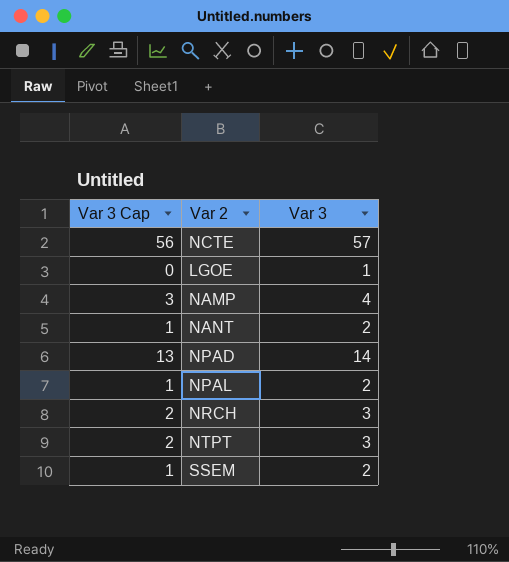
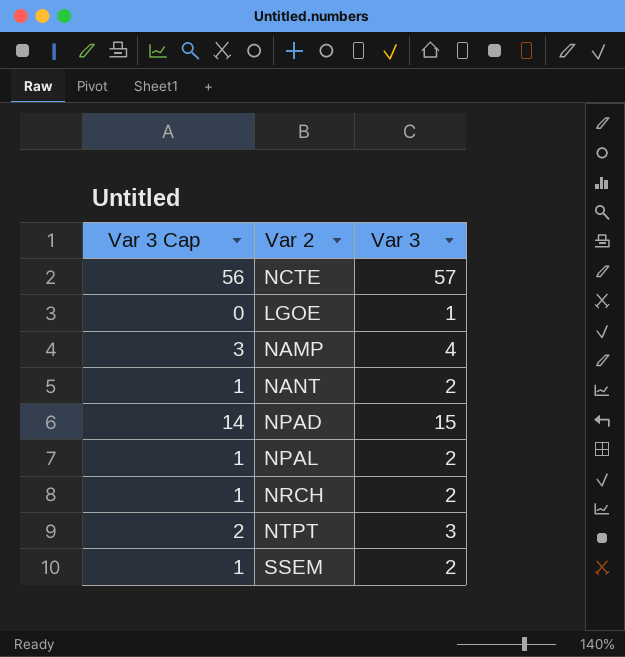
NPAD | Var 3 Cap: 13 -> 14
NPAD | Var 3: 14 -> 15
NRCH | Var 3 Cap: 2 -> 1
NRCH | Var 3: 3 -> 2

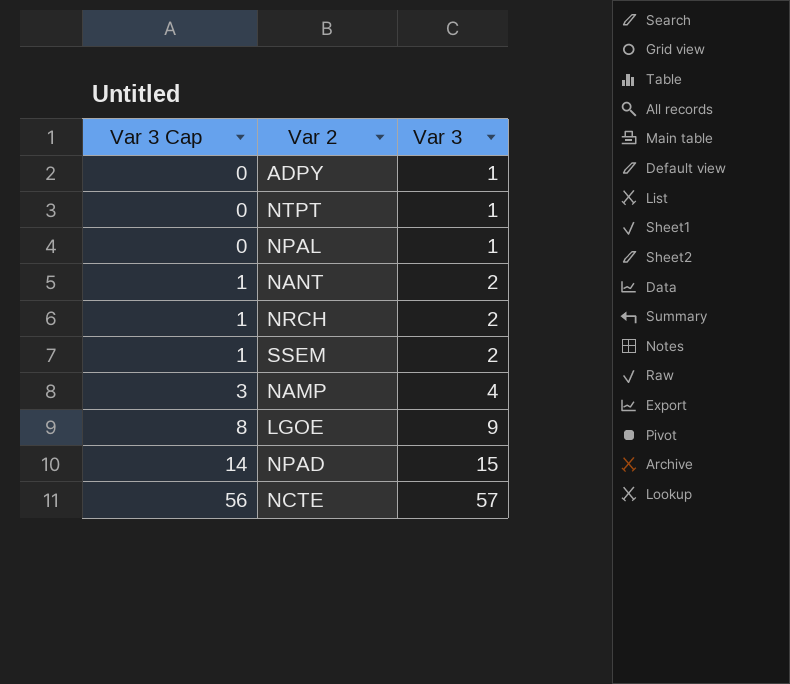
row order: none -> Var 3 Cap ascending
row ADPY: none -> 0 | 1
NTPT | Var 3 Cap: 2 -> 0
NTPT | Var 3: 3 -> 1
NPAL | Var 3 Cap: 1 -> 0
NPAL | Var 3: 2 -> 1
LGOE | Var 3 Cap: 0 -> 8
LGOE | Var 3: 1 -> 9

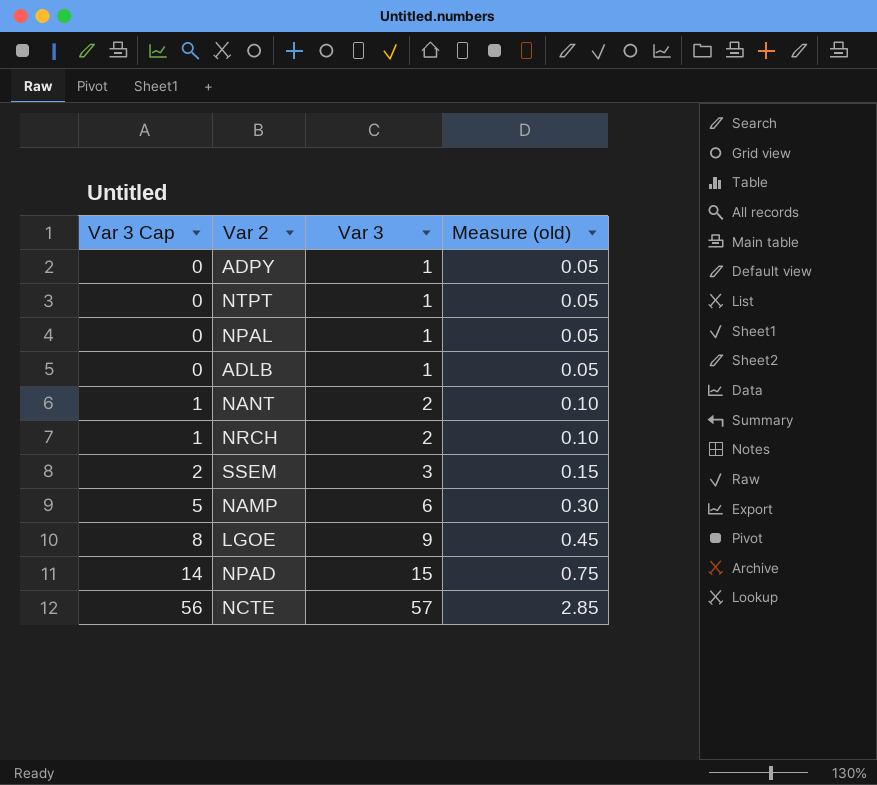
column Measure (old) | formula: none -> [Var 3] * 0.05
row ADLB: none -> 0 | 1 | 0.05
SSEM | Var 3 Cap: 1 -> 2
SSEM | Var 3: 2 -> 3
NAMP | Var 3 Cap: 3 -> 5
NAMP | Var 3: 4 -> 6

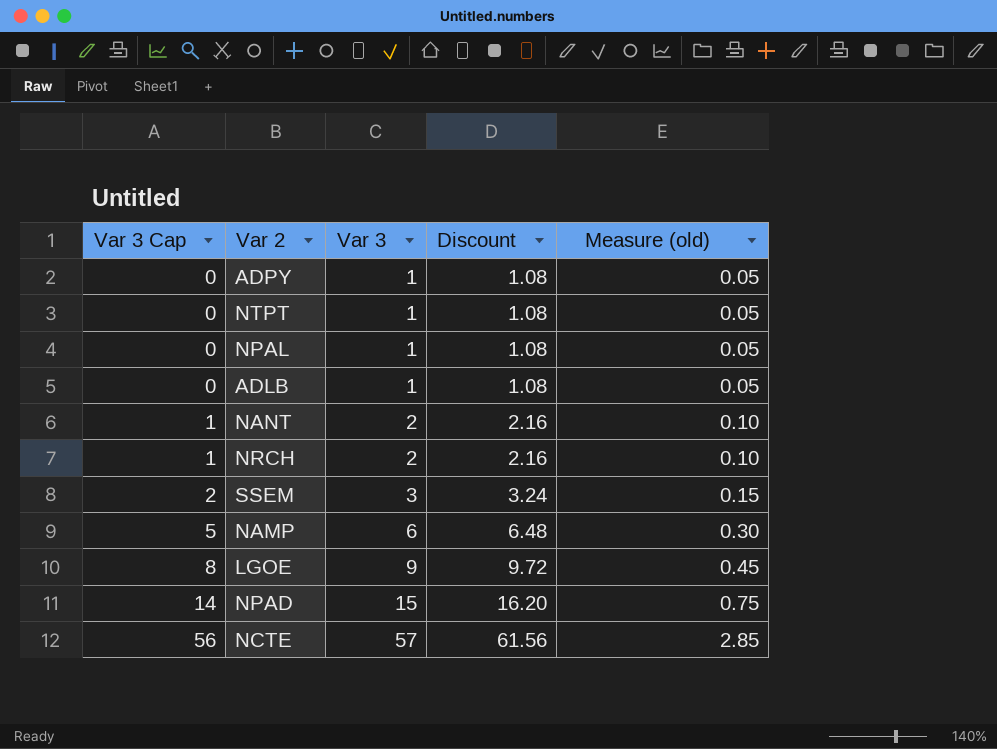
column Discount | formula: none -> [Var 3] * 1.08

